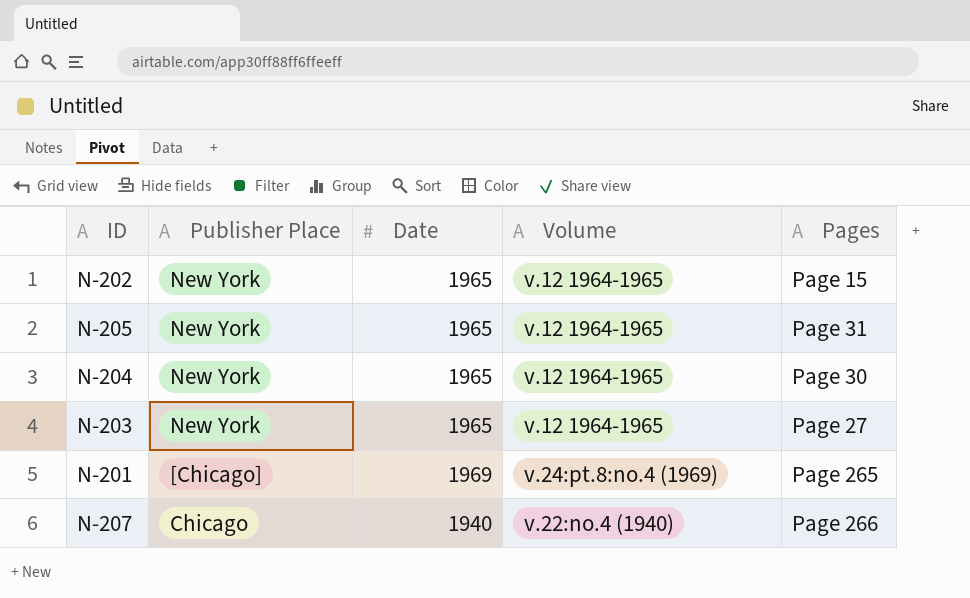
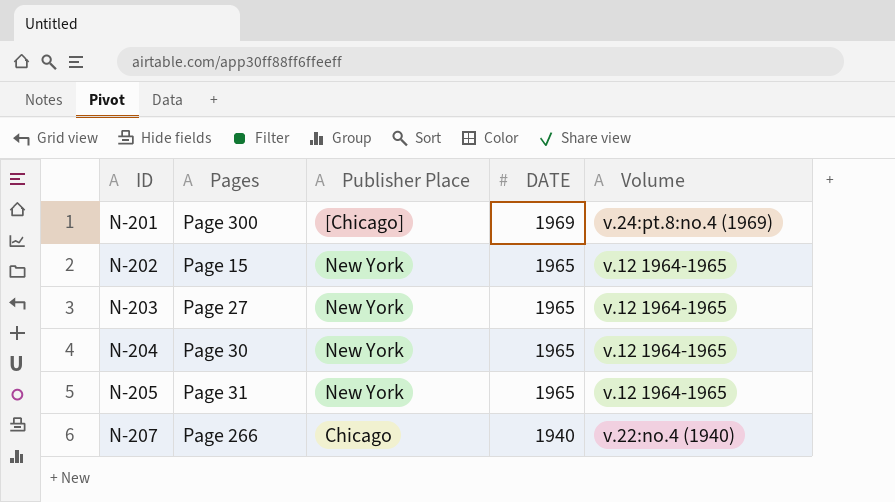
row order: none -> ID ascending
column Pages | position: 5 -> 2
column name: Date -> DATE
N-201 | Pages: Page 265 -> Page 300

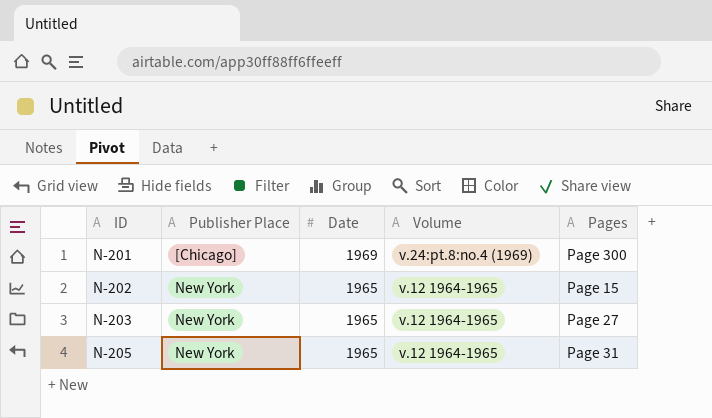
column name: DATE -> Date
column Pages | position: 2 -> 5
row N-204: Page 30 | New York | 1965 | v.12 1964-1965 -> none
row N-207: Page 266 | Chicago | 1940 | v.22:no.4 (1940) -> none

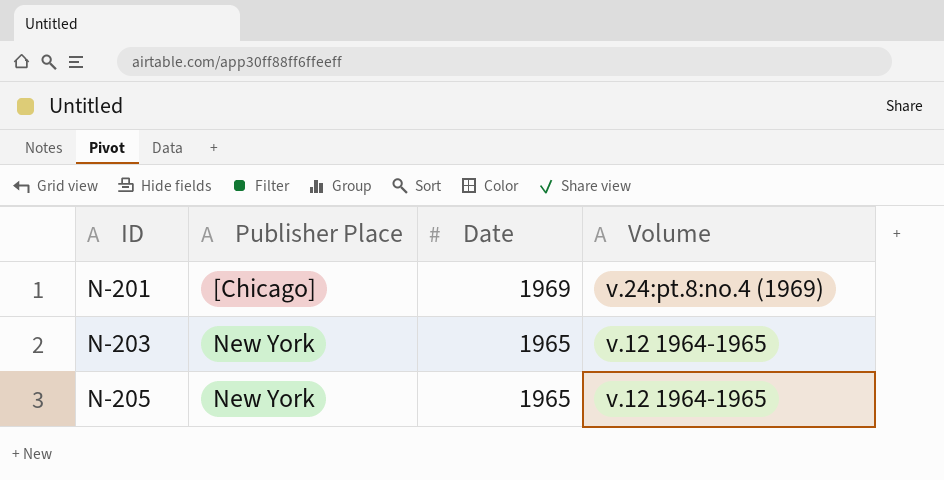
column Pages | position: 5 -> none
row N-202: New York | 1965 | v.12 1964-1965 | Page 15 -> none

